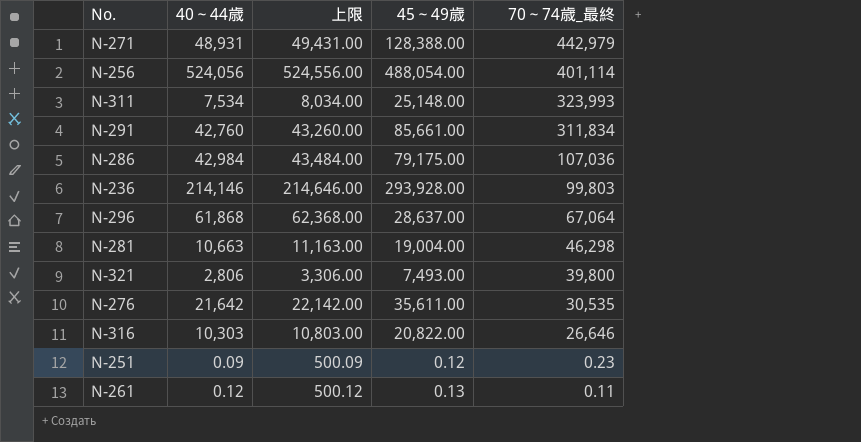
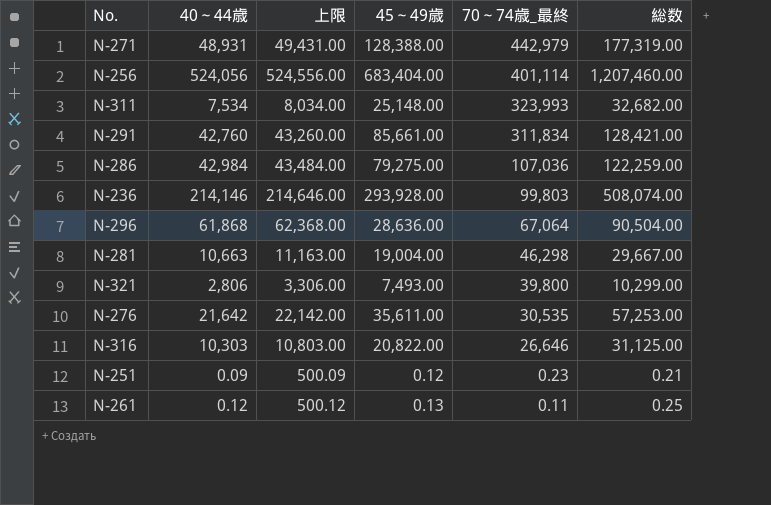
column 総数 | formula: none -> [40～44歳] + [45～49歳]
N-256 | 45～49歳: 488,054.00 -> 683,404.00
N-286 | 45～49歳: 79,175.00 -> 79,275.00
N-296 | 45～49歳: 28,637.00 -> 28,636.00

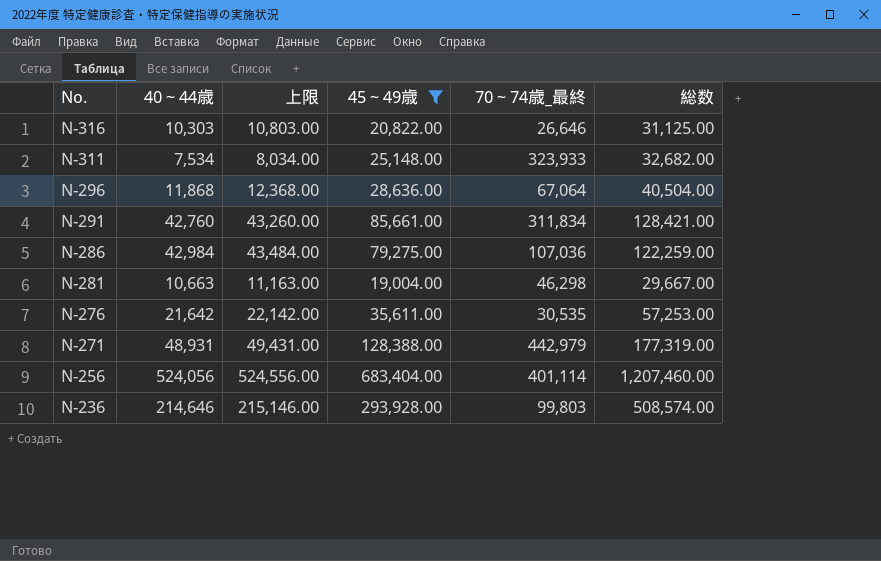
filter: none -> 45～49歳 >= 19,004.00
row order: 70～74歳_最終 descending -> No. descending
N-311 | 70～74歳_最終: 323,993 -> 323,933
N-296 | 40～44歳: 61,868 -> 11,868
N-296 | 上限: 62,368.00 -> 12,368.00
N-296 | 総数: 90,504.00 -> 40,504.00
N-236 | 40～44歳: 214,146 -> 214,646
N-236 | 上限: 214,646.00 -> 215,146.00
N-236 | 総数: 508,074.00 -> 508,574.00

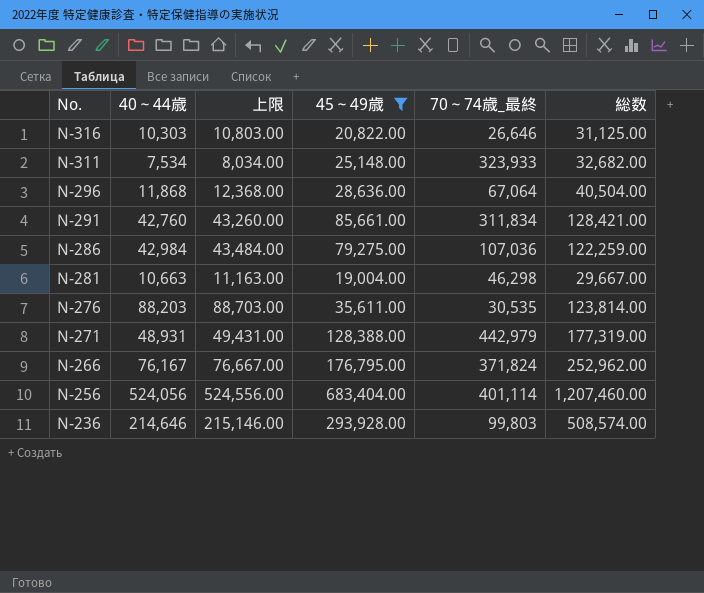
N-276 | 40～44歳: 21,642 -> 88,203
N-276 | 上限: 22,142.00 -> 88,703.00
N-276 | 総数: 57,253.00 -> 123,814.00
row N-266: none -> 76,167 | 76,667.00 | 176,795.00 | 371,824 | 252,962.00

